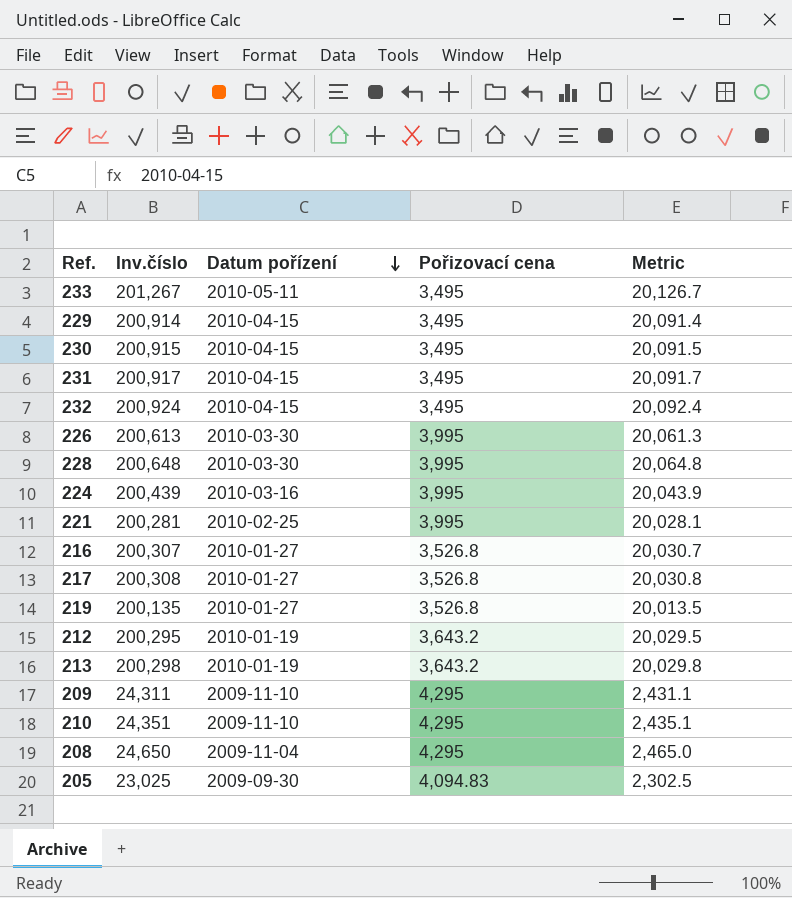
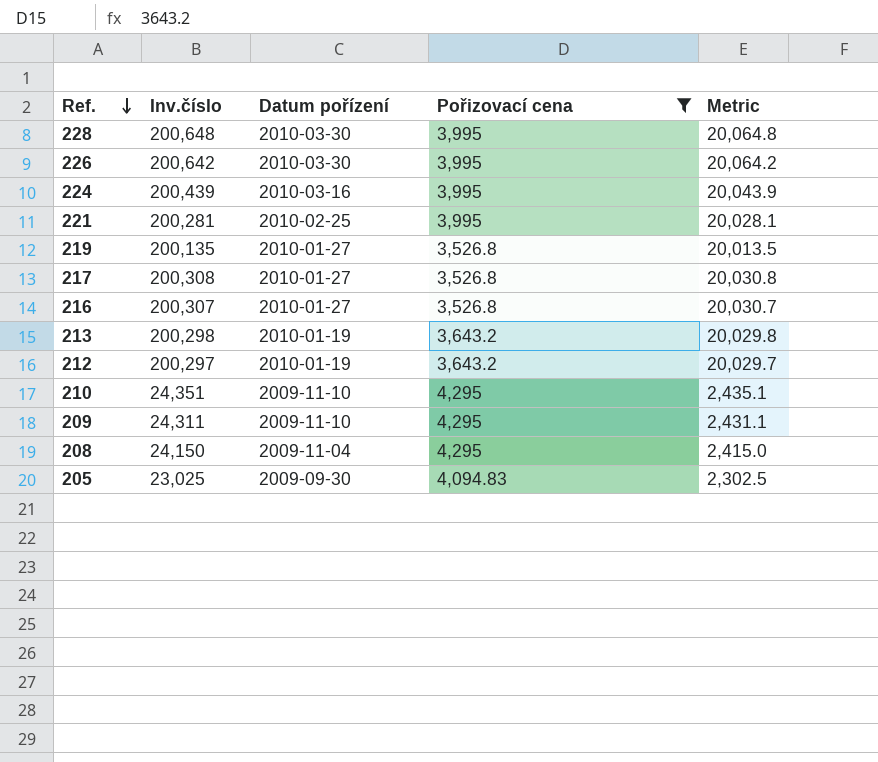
filter: none -> Pořizovací cena != 3,495
row order: Datum pořízení descending -> Ref. descending
226 | Inv.číslo: 200,613 -> 200,642
226 | Metric: 20,061.3 -> 20,064.2
212 | Inv.číslo: 200,295 -> 200,297
212 | Metric: 20,029.5 -> 20,029.7
208 | Inv.číslo: 24,650 -> 24,150
208 | Metric: 2,465.0 -> 2,415.0

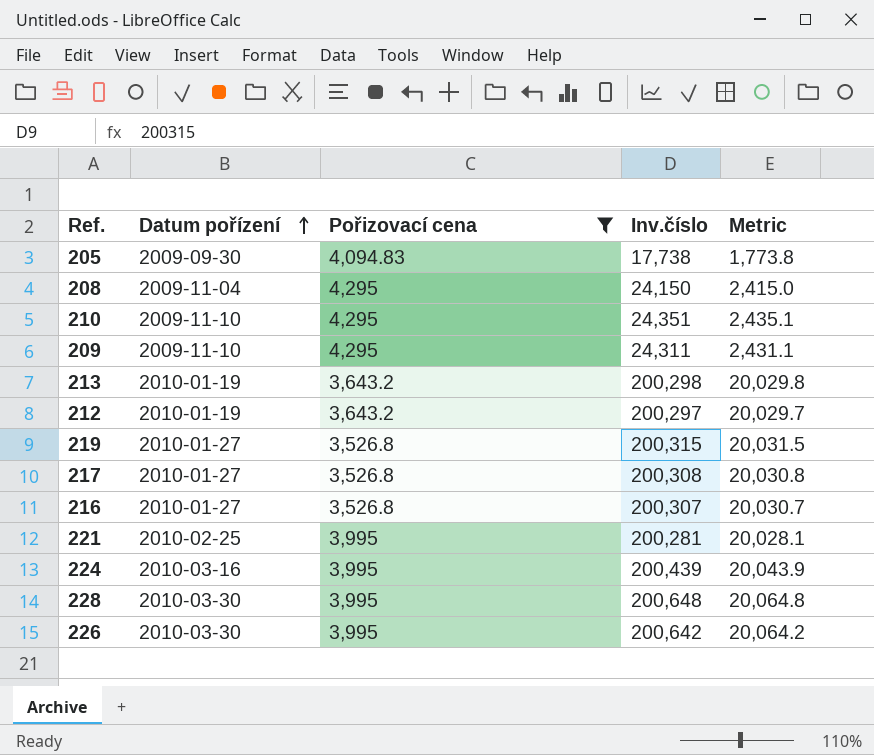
row order: Ref. descending -> Datum pořízení ascending
column Inv.číslo | position: 2 -> 4
205 | Inv.číslo: 23,025 -> 17,738
205 | Metric: 2,302.5 -> 1,773.8
219 | Inv.číslo: 200,135 -> 200,315
219 | Metric: 20,013.5 -> 20,031.5

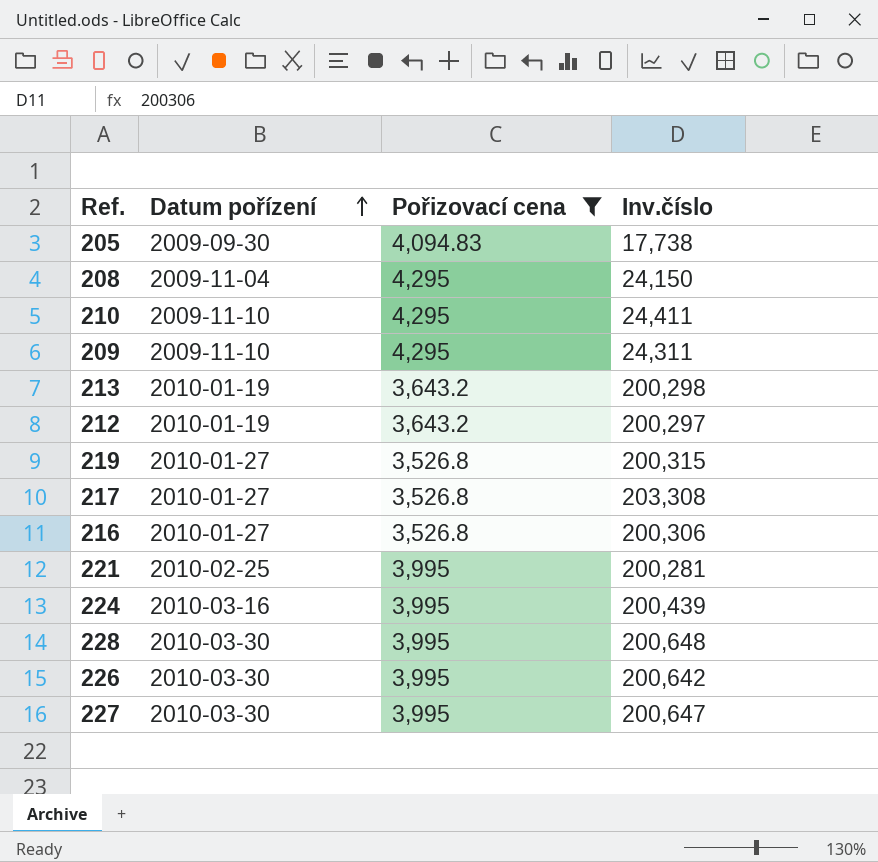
column Metric | formula: [Inv.číslo] * 0.1 -> none
210 | Inv.číslo: 24,351 -> 24,411
217 | Inv.číslo: 200,308 -> 203,308
216 | Inv.číslo: 200,307 -> 200,306
row 227: none -> 2010-03-30 | 3,995 | 200,647

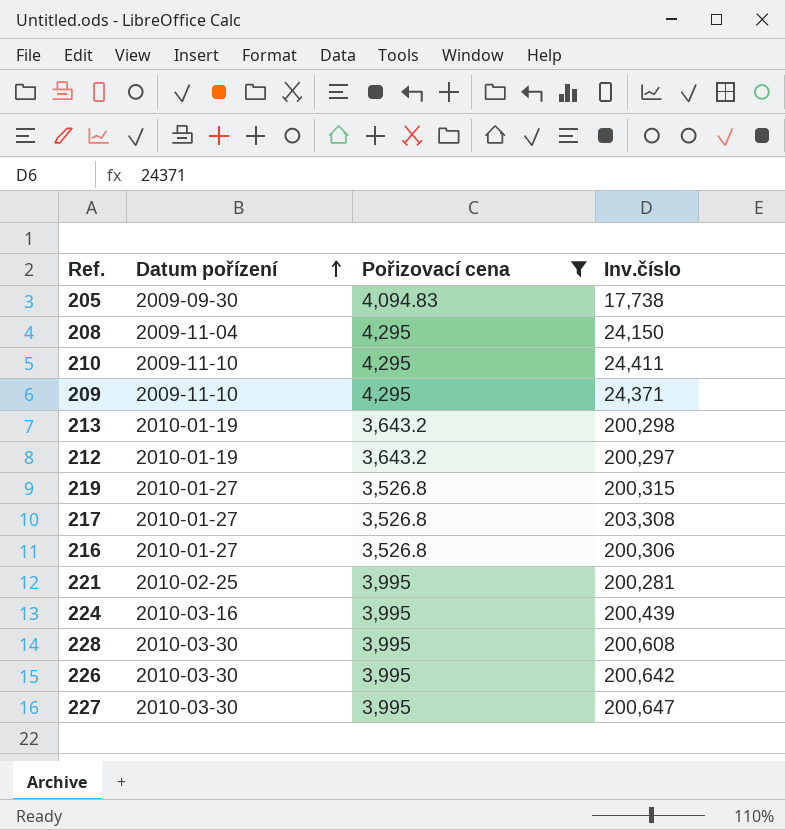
209 | Inv.číslo: 24,311 -> 24,371
228 | Inv.číslo: 200,648 -> 200,608

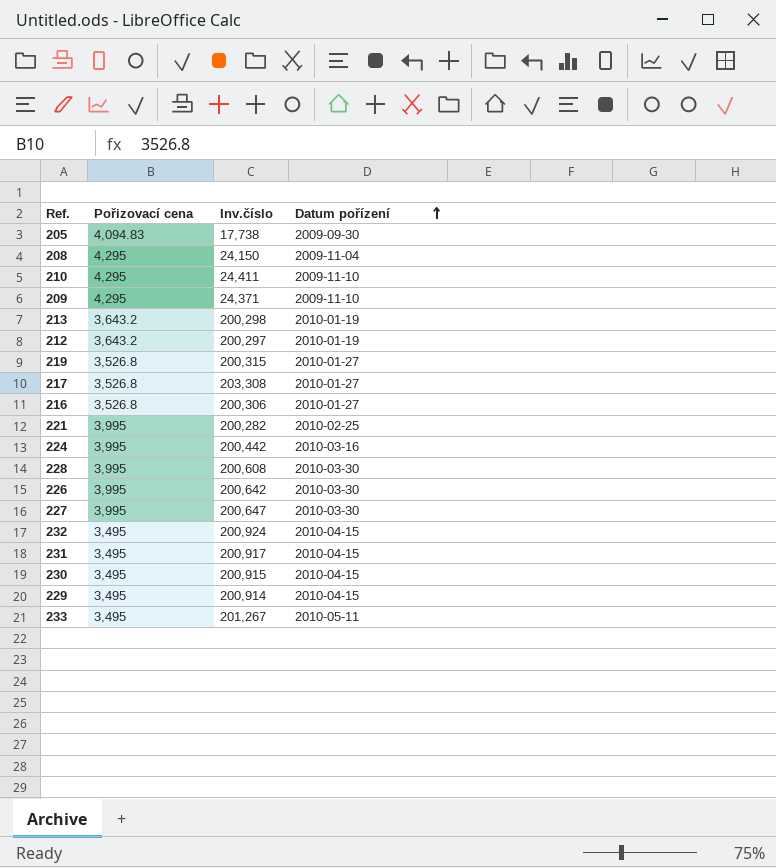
filter: Pořizovací cena != 3,495 -> none
column Datum pořízení | position: 2 -> 4
221 | Inv.číslo: 200,281 -> 200,282
224 | Inv.číslo: 200,439 -> 200,442

